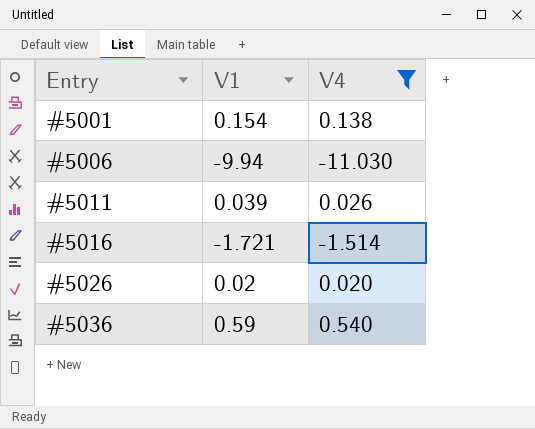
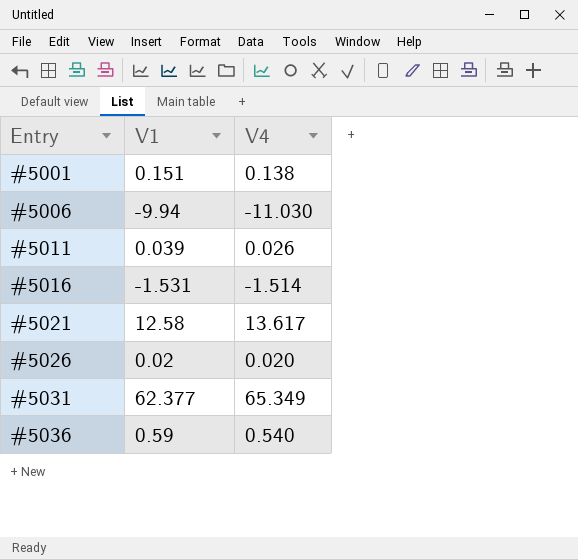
filter: V4 <= 0.540 -> none
#5001 | V1: 0.154 -> 0.151
#5016 | V1: -1.721 -> -1.531

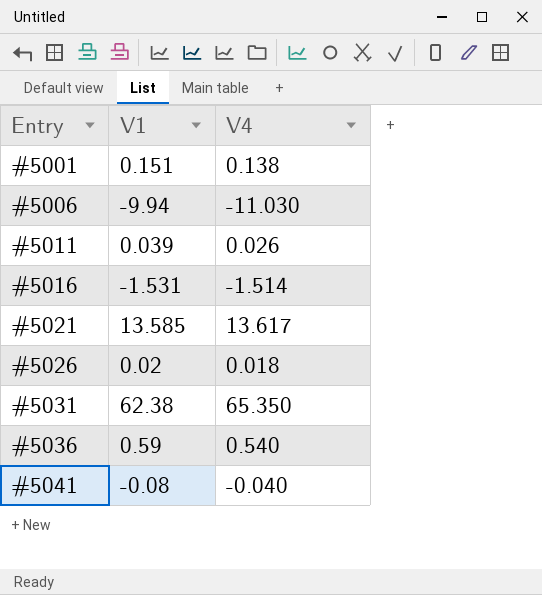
#5021 | V1: 12.58 -> 13.585
#5026 | V4: 0.020 -> 0.018
#5031 | V1: 62.377 -> 62.38
#5031 | V4: 65.349 -> 65.350
row #5041: none -> -0.08 | -0.040

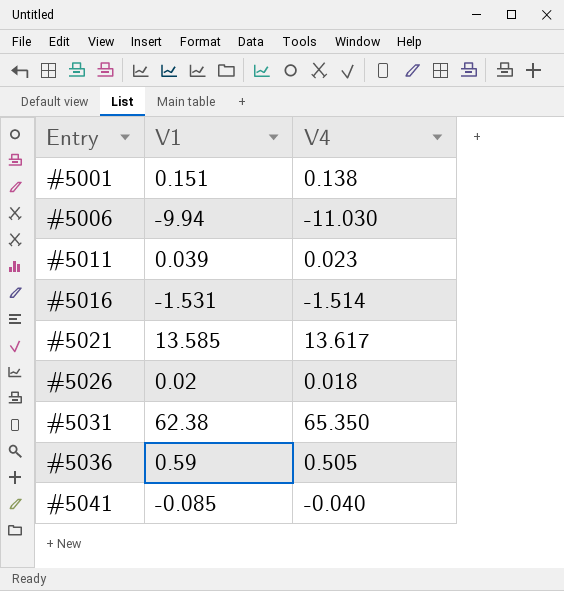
#5011 | V4: 0.026 -> 0.023
#5036 | V4: 0.540 -> 0.505
#5041 | V1: -0.08 -> -0.085

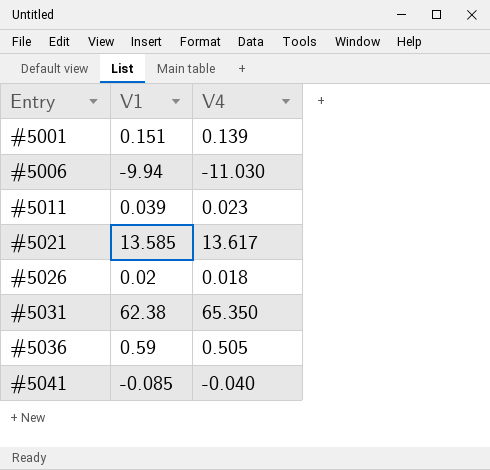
row #5016: -1.531 | -1.514 -> none
#5001 | V4: 0.138 -> 0.139

